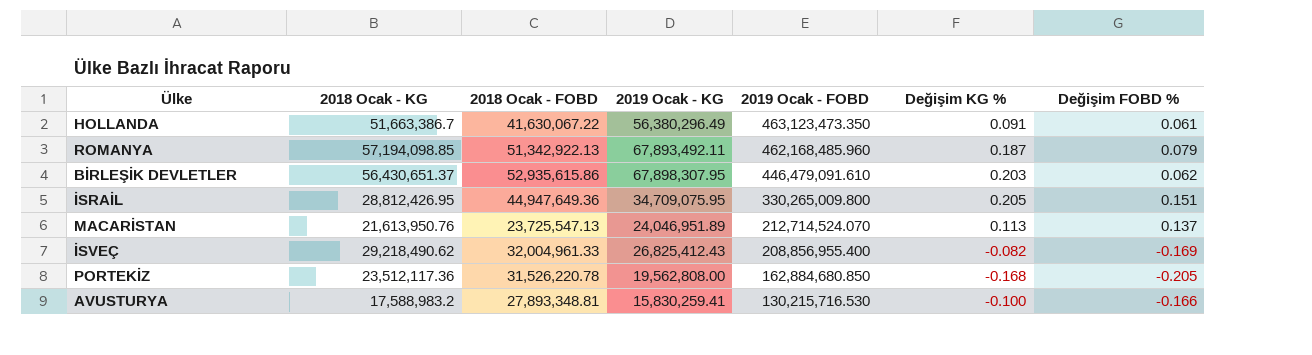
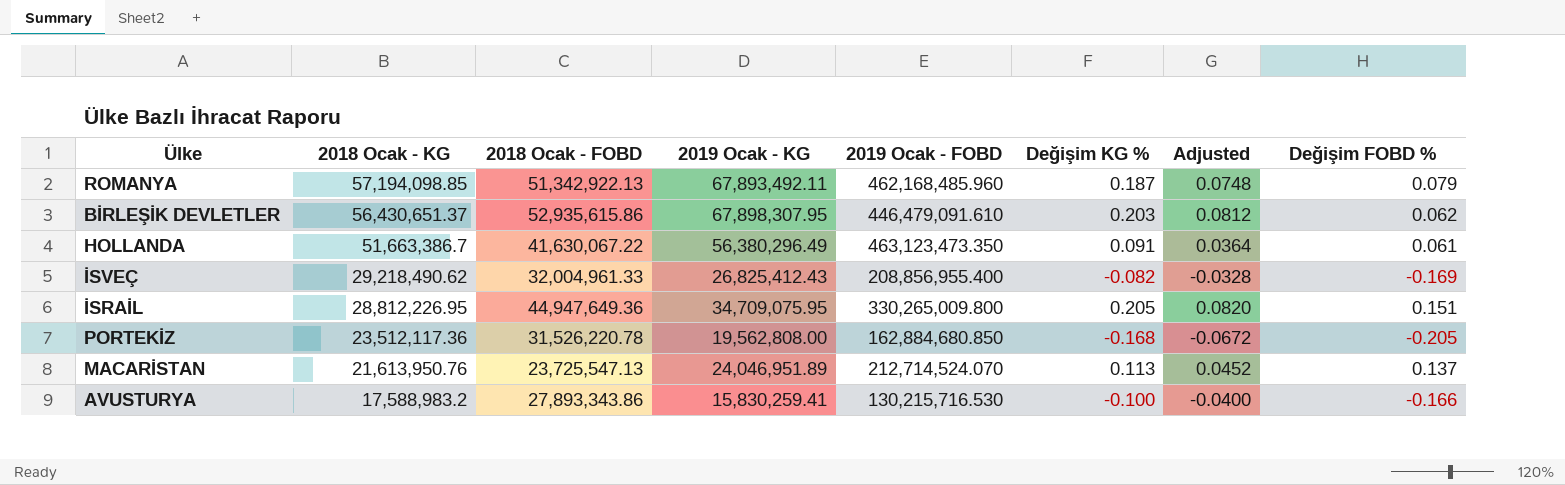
row order: 2019 Ocak - FOBD descending -> 2018 Ocak - KG descending
column Adjusted | formula: none -> [Değişim KG %] * 0.4
İSRAİL | 2018 Ocak - KG: 28,812,426.95 -> 28,812,226.95
AVUSTURYA | 2018 Ocak - FOBD: 27,893,348.81 -> 27,893,343.86

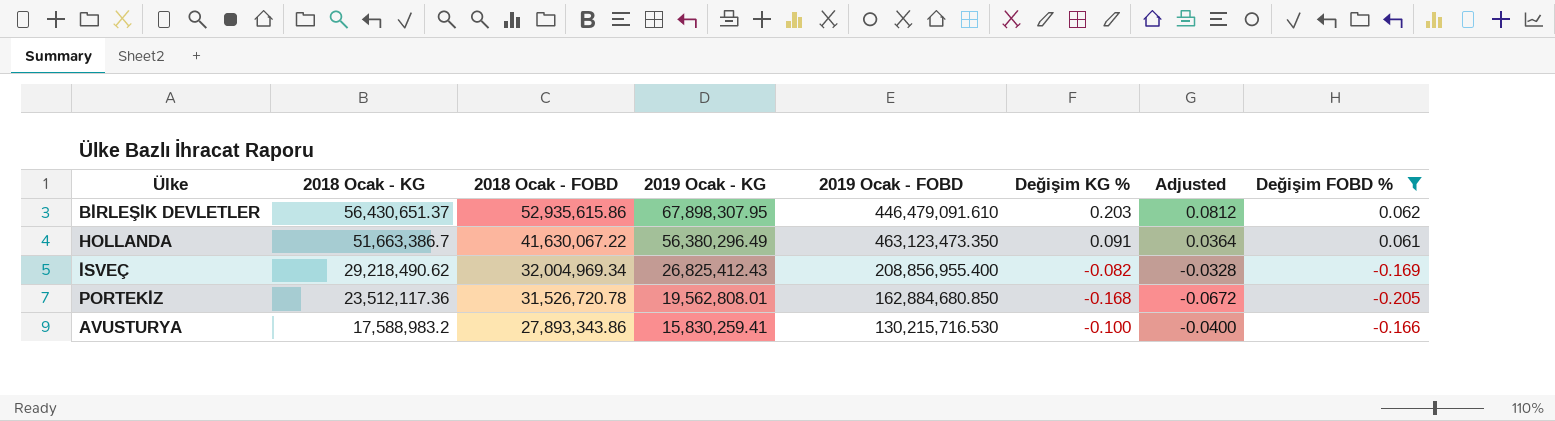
filter: none -> Değişim FOBD % <= 0.062
İSVEÇ | 2018 Ocak - FOBD: 32,004,961.33 -> 32,004,969.34
PORTEKİZ | 2018 Ocak - FOBD: 31,526,220.78 -> 31,526,720.78
PORTEKİZ | 2019 Ocak - KG: 19,562,808.00 -> 19,562,808.01

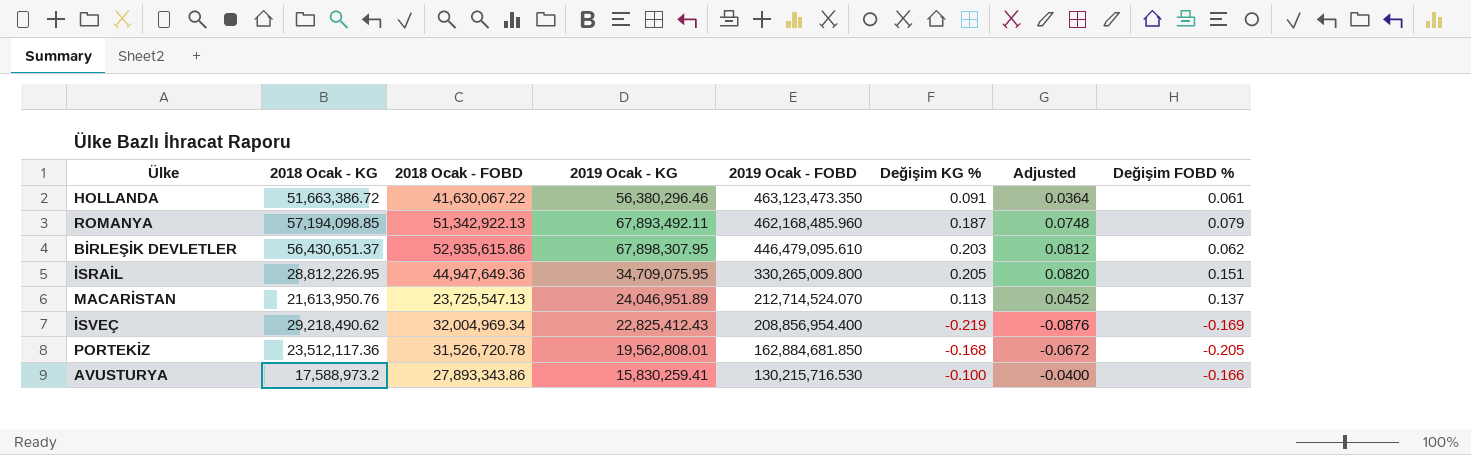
filter: Değişim FOBD % <= 0.062 -> none
row order: 2018 Ocak - KG descending -> 2019 Ocak - FOBD descending
HOLLANDA | 2018 Ocak - KG: 51,663,386.7 -> 51,663,386.72
HOLLANDA | 2019 Ocak - KG: 56,380,296.49 -> 56,380,296.46
BİRLEŞİK DEVLETLER | 2019 Ocak - FOBD: 446,479,091.610 -> 446,479,095.610
İSVEÇ | 2019 Ocak - KG: 26,825,412.43 -> 22,825,412.43
İSVEÇ | 2019 Ocak - FOBD: 208,856,955.400 -> 208,856,954.400
İSVEÇ | Değişim KG %: -0.082 -> -0.219
İSVEÇ | Adjusted: -0.0328 -> -0.0876
PORTEKİZ | 2019 Ocak - FOBD: 162,884,680.850 -> 162,884,681.850
AVUSTURYA | 2018 Ocak - KG: 17,588,983.2 -> 17,588,973.2

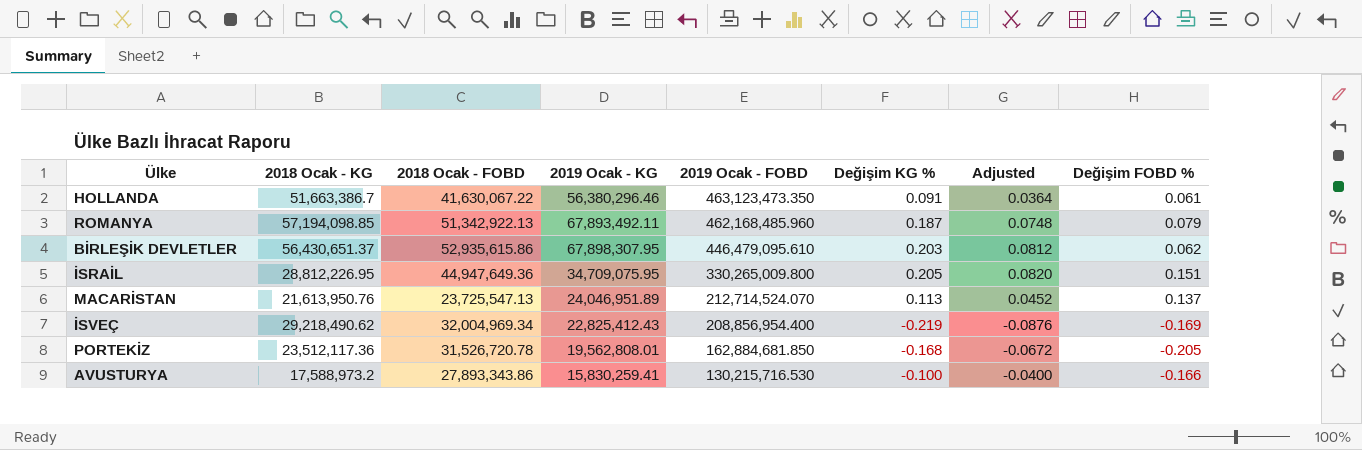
HOLLANDA | 2018 Ocak - KG: 51,663,386.72 -> 51,663,386.7

